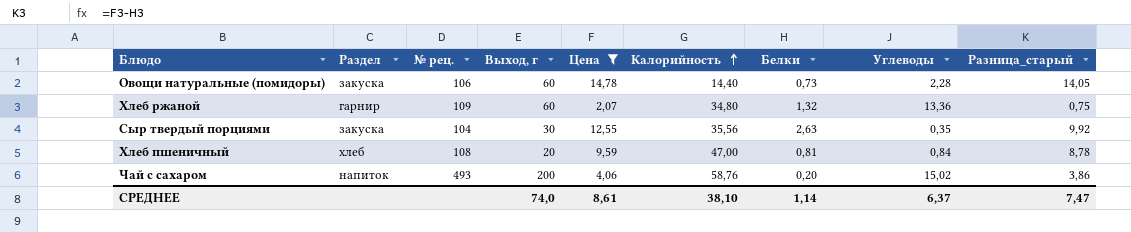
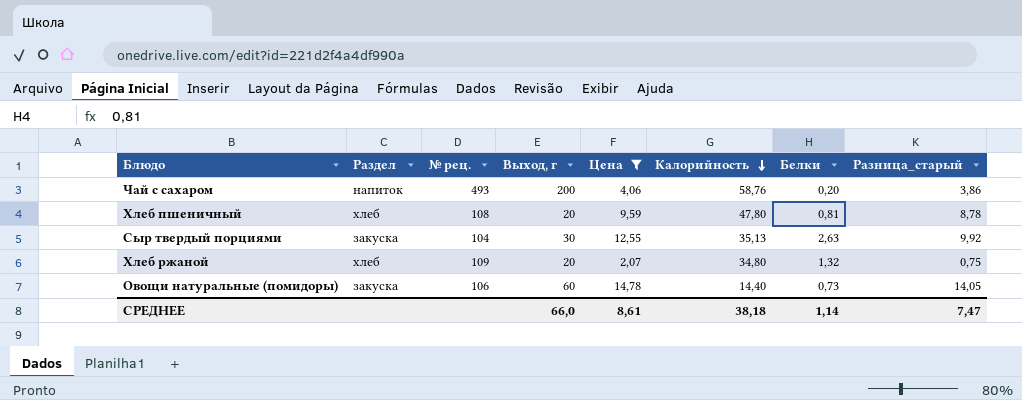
row order: Калорийность ascending -> Калорийность descending
column Углеводы | position: 8 -> none
Хлеб пшеничный | Калорийность: 47,00 -> 47,80
Сыр твердый порциями | Калорийность: 35,56 -> 35,13
Хлеб ржаной | Раздел: гарнир -> хлеб
Хлеб ржаной | Выход, г: 60 -> 20
СРЕДНЕЕ | Выход, г: 74,0 -> 66,0
СРЕДНЕЕ | Калорийность: 38,10 -> 38,18

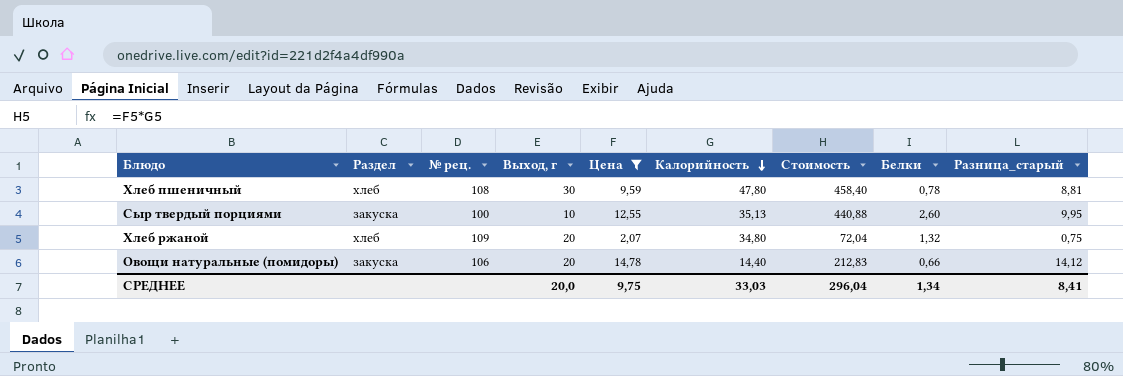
column Стоимость | formula: none -> [Цена] * [Калорийность]
row Чай с сахаром: напиток | 493 | 200 | 4,06 | 58,76 | 0,20 | 3,86 -> none
Хлеб пшеничный | Выход, г: 20 -> 30
Хлеб пшеничный | Белки: 0,81 -> 0,78
Хлеб пшеничный | Разница_старый: 8,78 -> 8,81
Сыр твердый порциями | № рец.: 104 -> 100
Сыр твердый порциями | Выход, г: 30 -> 10
Сыр твердый порциями | Белки: 2,63 -> 2,60
Сыр твердый порциями | Разница_старый: 9,92 -> 9,95
Овощи натуральные (помидоры) | Выход, г: 60 -> 20
Овощи натуральные (помидоры) | Белки: 0,73 -> 0,66
Овощи натуральные (помидоры) | Разница_старый: 14,05 -> 14,12
СРЕДНЕЕ | Выход, г: 66,0 -> 20,0
СРЕДНЕЕ | Цена: 8,61 -> 9,75
СРЕДНЕЕ | Калорийность: 38,18 -> 33,03
СРЕДНЕЕ | Белки: 1,14 -> 1,34
СРЕДНЕЕ | Разница_старый: 7,47 -> 8,41

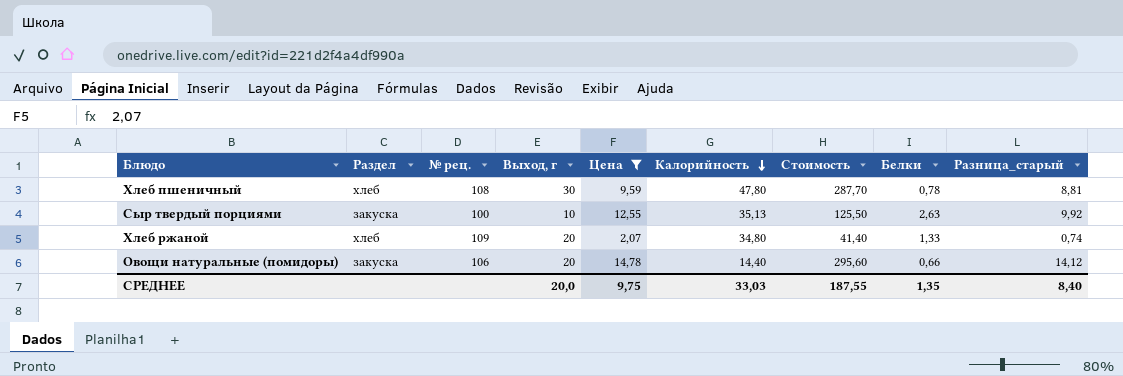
column Стоимость | formula: [Цена] * [Калорийность] -> [Выход, г] * [Цена]
Сыр твердый порциями | Белки: 2,60 -> 2,63
Сыр твердый порциями | Разница_старый: 9,95 -> 9,92
Хлеб ржаной | Белки: 1,32 -> 1,33
Хлеб ржаной | Разница_старый: 0,75 -> 0,74
СРЕДНЕЕ | Стоимость: 296,04 -> 187,55
СРЕДНЕЕ | Белки: 1,34 -> 1,35
СРЕДНЕЕ | Разница_старый: 8,41 -> 8,40

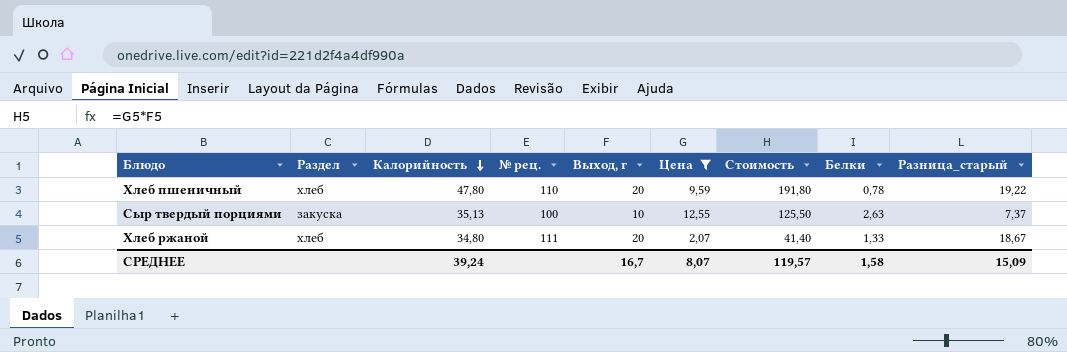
column Калорийность | position: 6 -> 3
column Разница_старый | formula: [Цена] - [Белки] -> [Выход, г] - [Белки]
row Овощи натуральные (помидоры): закуска | 106 | 20 | 14,78 | 14,40 | 295,60 | 0,66 | 14,12 -> none
Хлеб пшеничный | № рец.: 108 -> 110
Хлеб пшеничный | Выход, г: 30 -> 20
Хлеб пшеничный | Стоимость: 287,70 -> 191,80
Хлеб ржаной | № рец.: 109 -> 111
СРЕДНЕЕ | Калорийность: 33,03 -> 39,24
СРЕДНЕЕ | Выход, г: 20,0 -> 16,7
СРЕДНЕЕ | Цена: 9,75 -> 8,07
СРЕДНЕЕ | Стоимость: 187,55 -> 119,57
СРЕДНЕЕ | Белки: 1,35 -> 1,58
СРЕДНЕЕ | Разница_старый: 8,40 -> 15,09

